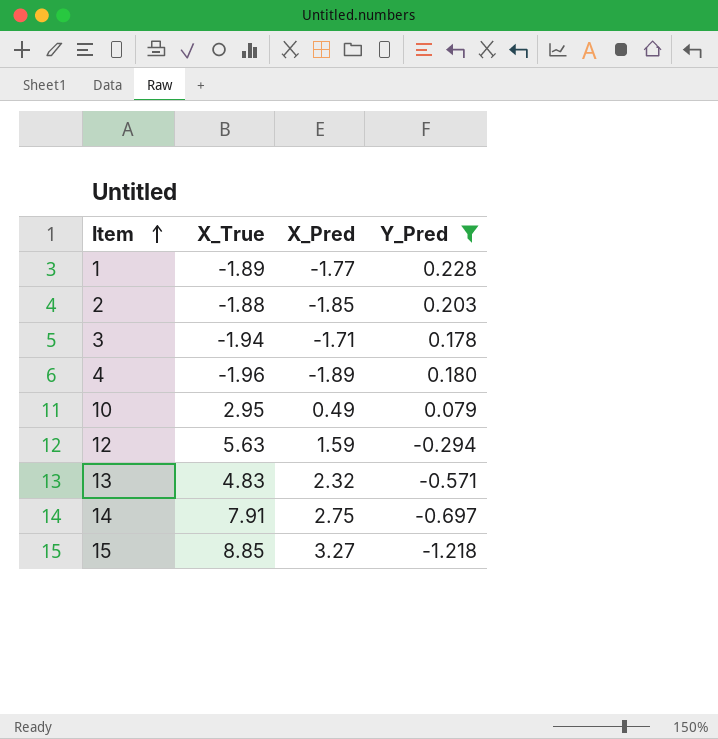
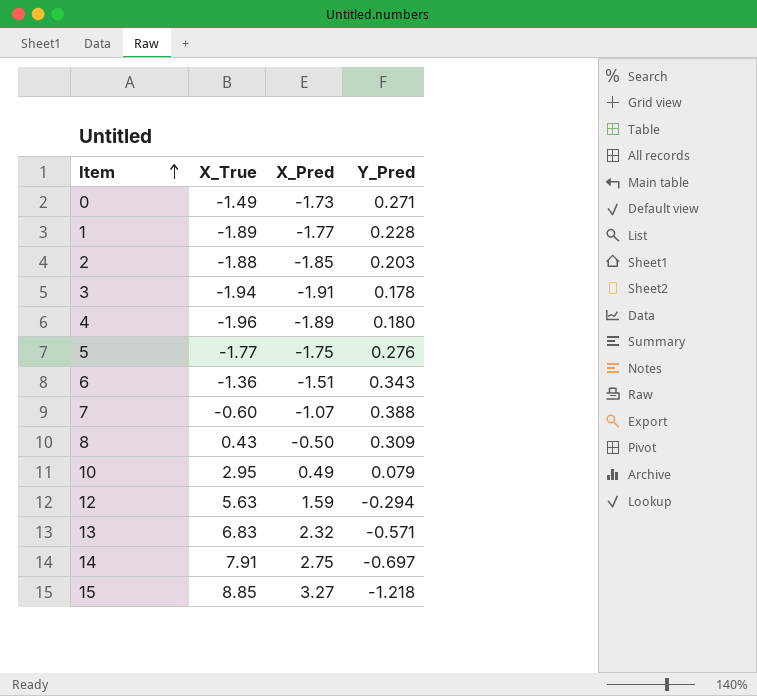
filter: Y_Pred <= 0.228 -> none
3 | X_Pred: -1.71 -> -1.91
13 | X_True: 4.83 -> 6.83

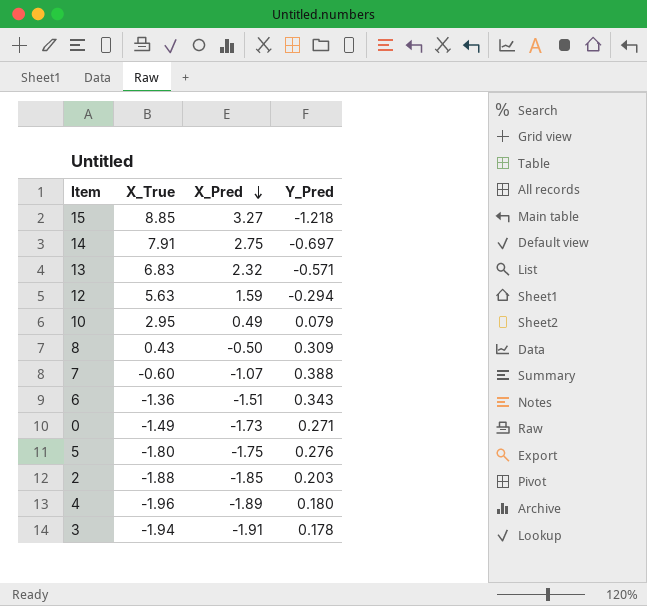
row order: Item ascending -> X_Pred descending
row 1: -1.89 | -1.77 | 0.228 -> none
5 | X_True: -1.77 -> -1.80

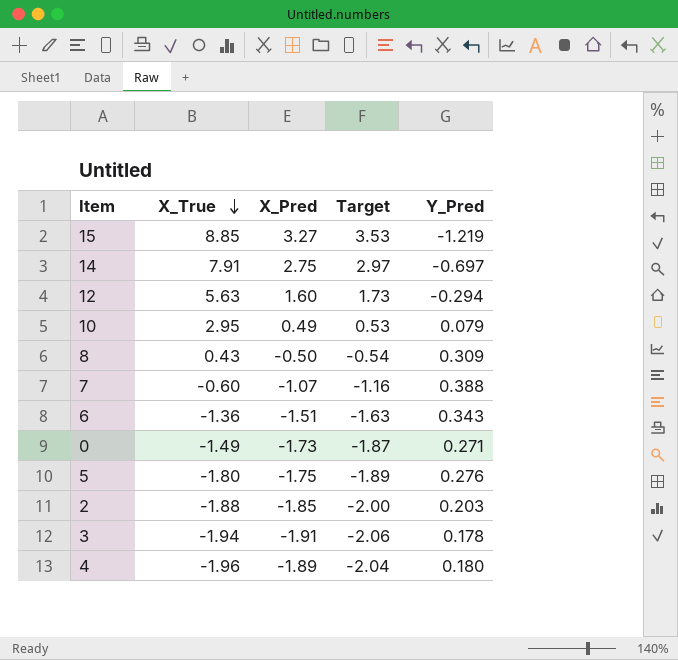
row order: X_Pred descending -> X_True descending
column Target | formula: none -> [X_Pred] * 1.08
row 13: 6.83 | 2.32 | -0.571 -> none
15 | Y_Pred: -1.218 -> -1.219
12 | X_Pred: 1.59 -> 1.60

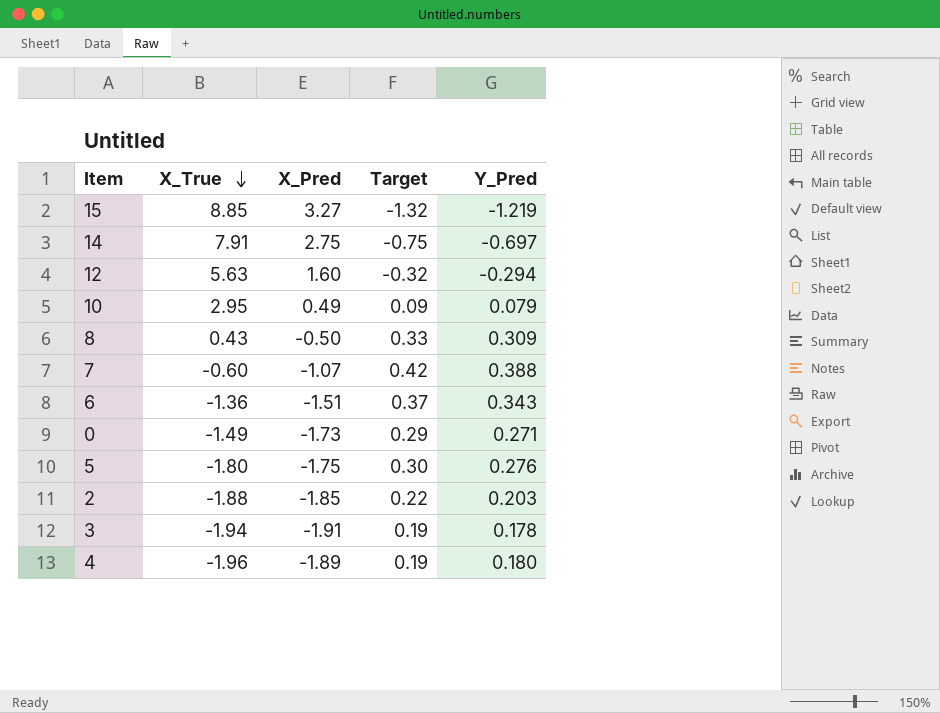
column Target | formula: [X_Pred] * 1.08 -> [Y_Pred] * 1.08

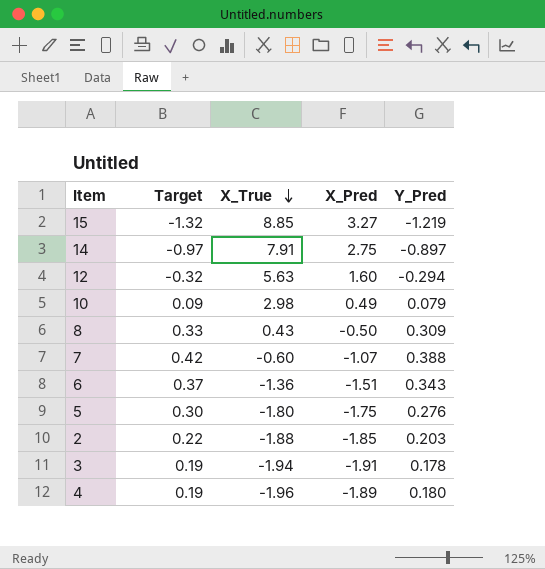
column Target | position: 4 -> 2
row 0: -1.49 | -1.73 | 0.29 | 0.271 -> none
14 | Target: -0.75 -> -0.97
14 | Y_Pred: -0.697 -> -0.897
10 | X_True: 2.95 -> 2.98

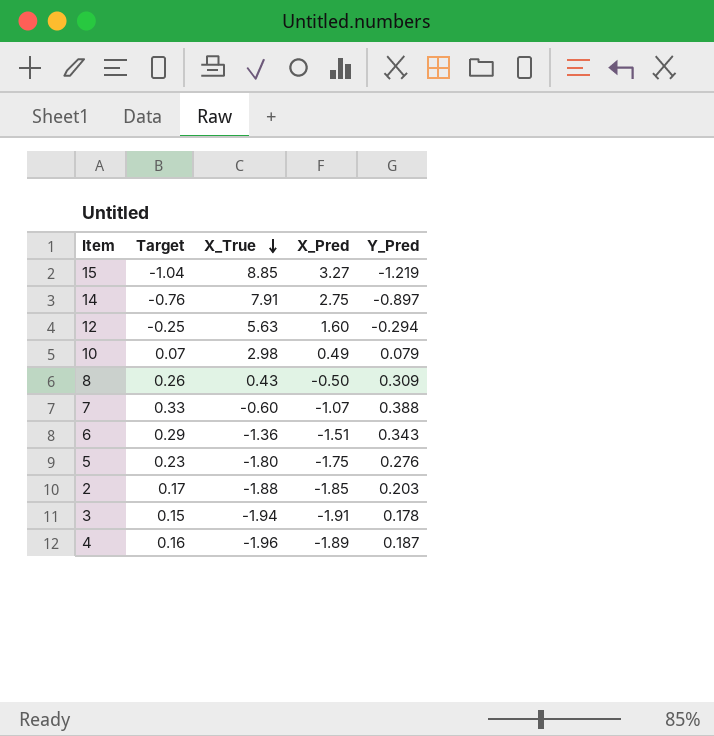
column Target | formula: [Y_Pred] * 1.08 -> [Y_Pred] * 0.85
4 | Y_Pred: 0.180 -> 0.187

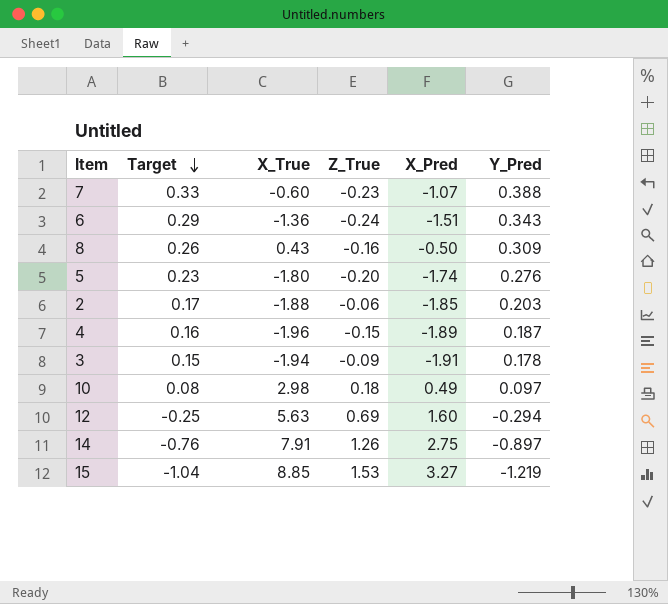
row order: X_True descending -> Target descending
column Z_True | position: none -> 4
5 | X_Pred: -1.75 -> -1.74
10 | Target: 0.07 -> 0.08
10 | Y_Pred: 0.079 -> 0.097

